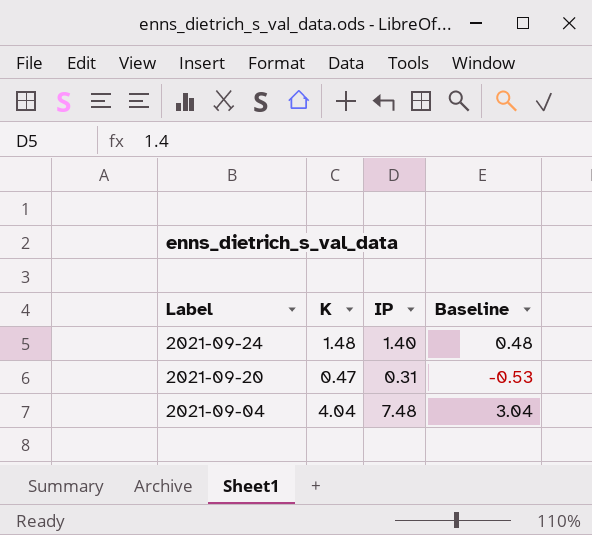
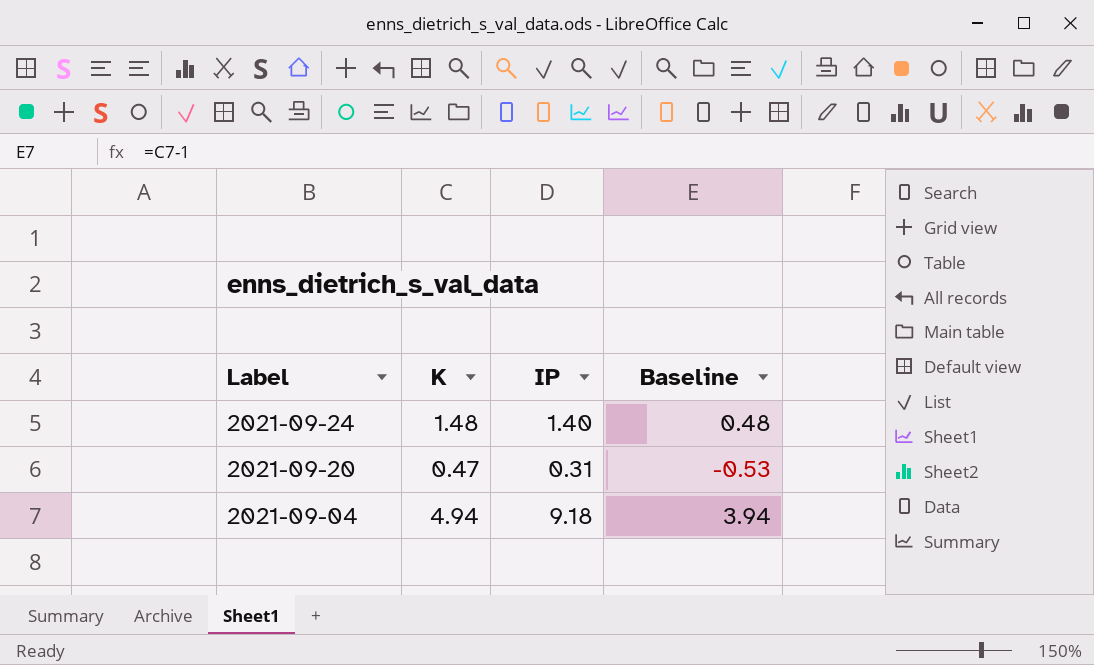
2021-09-04 | K: 4.04 -> 4.94
2021-09-04 | IP: 7.48 -> 9.18
2021-09-04 | Baseline: 3.04 -> 3.94

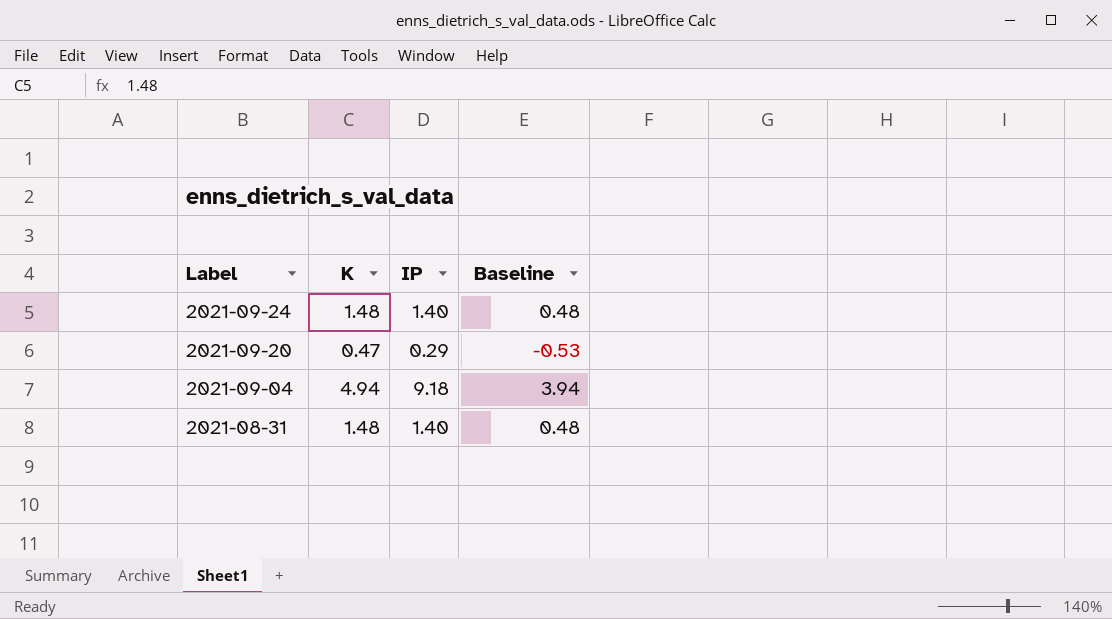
2021-09-20 | IP: 0.31 -> 0.29
row 2021-08-31: none -> 1.48 | 1.40 | 0.48

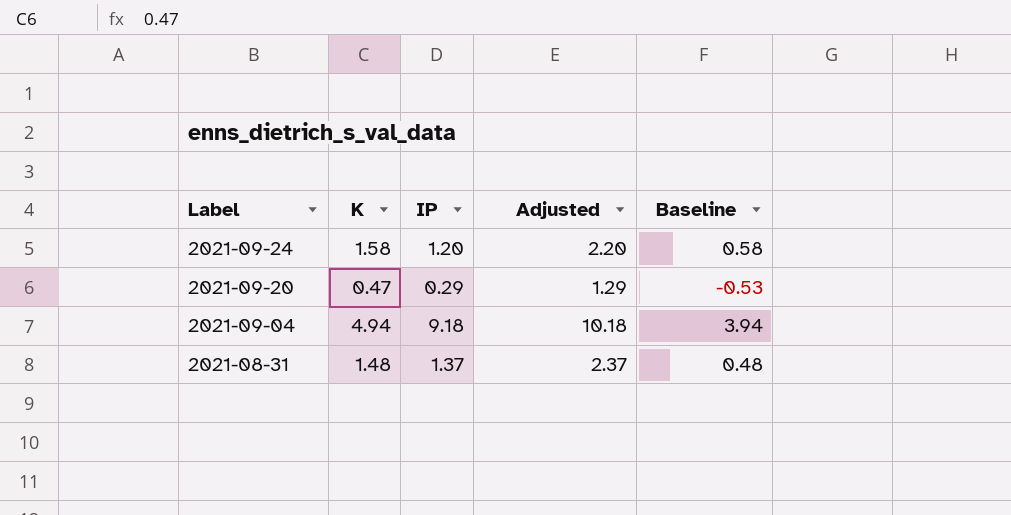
column Adjusted | formula: none -> [IP] + 1
2021-09-24 | K: 1.48 -> 1.58
2021-09-24 | IP: 1.40 -> 1.20
2021-09-24 | Baseline: 0.48 -> 0.58
2021-08-31 | IP: 1.40 -> 1.37

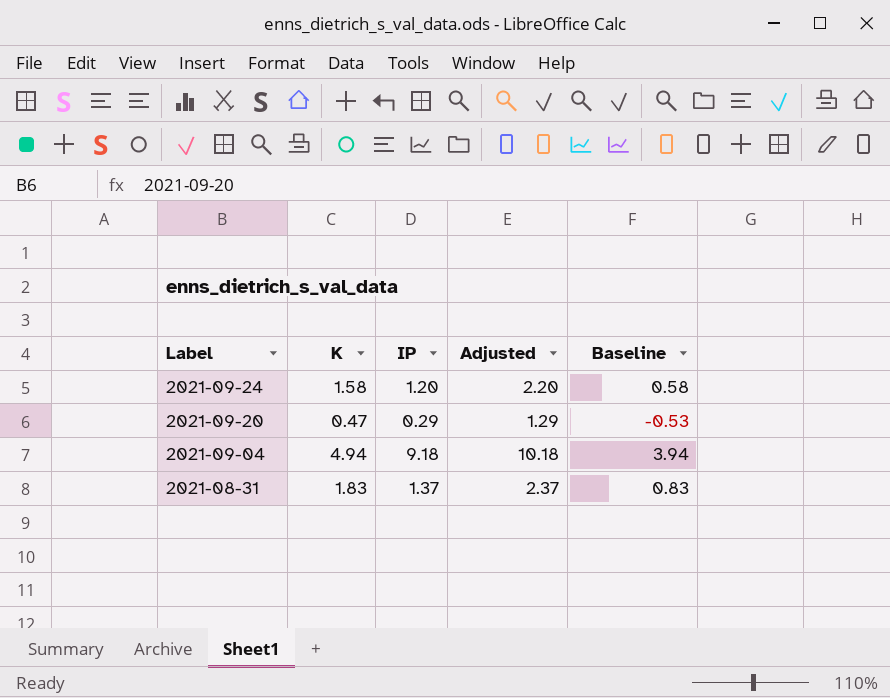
2021-08-31 | K: 1.48 -> 1.83
2021-08-31 | Baseline: 0.48 -> 0.83

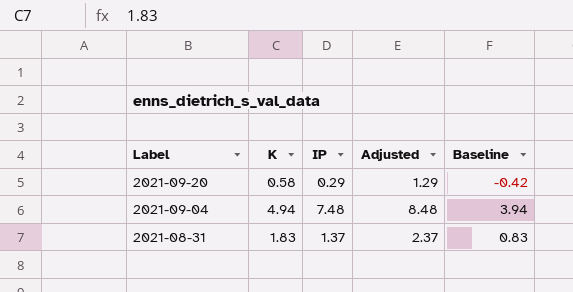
row 2021-09-24: 1.58 | 1.20 | 2.20 | 0.58 -> none
2021-09-20 | K: 0.47 -> 0.58
2021-09-20 | Baseline: -0.53 -> -0.42
2021-09-04 | IP: 9.18 -> 7.48
2021-09-04 | Adjusted: 10.18 -> 8.48

